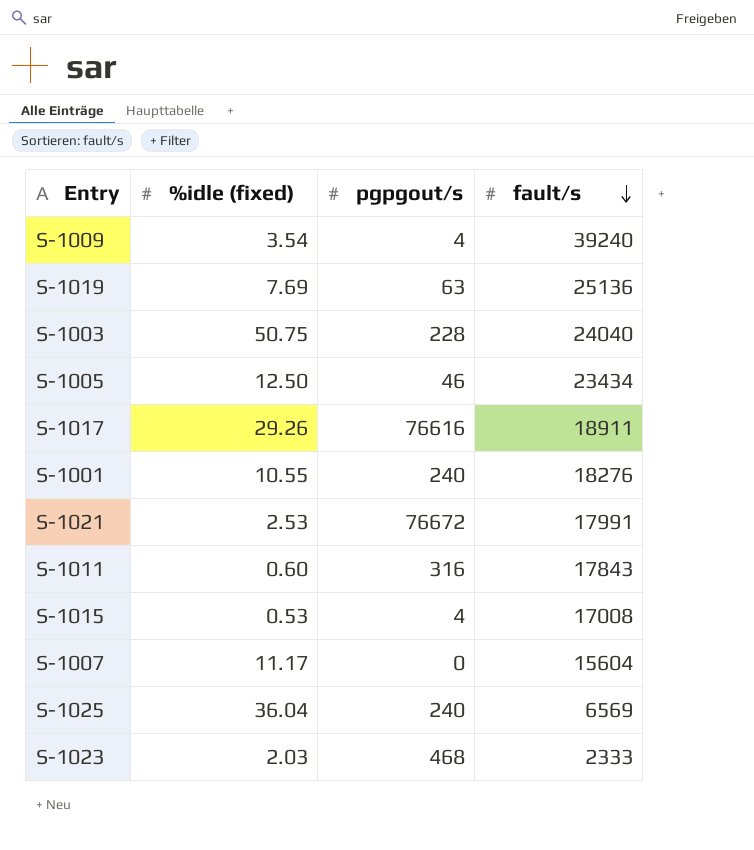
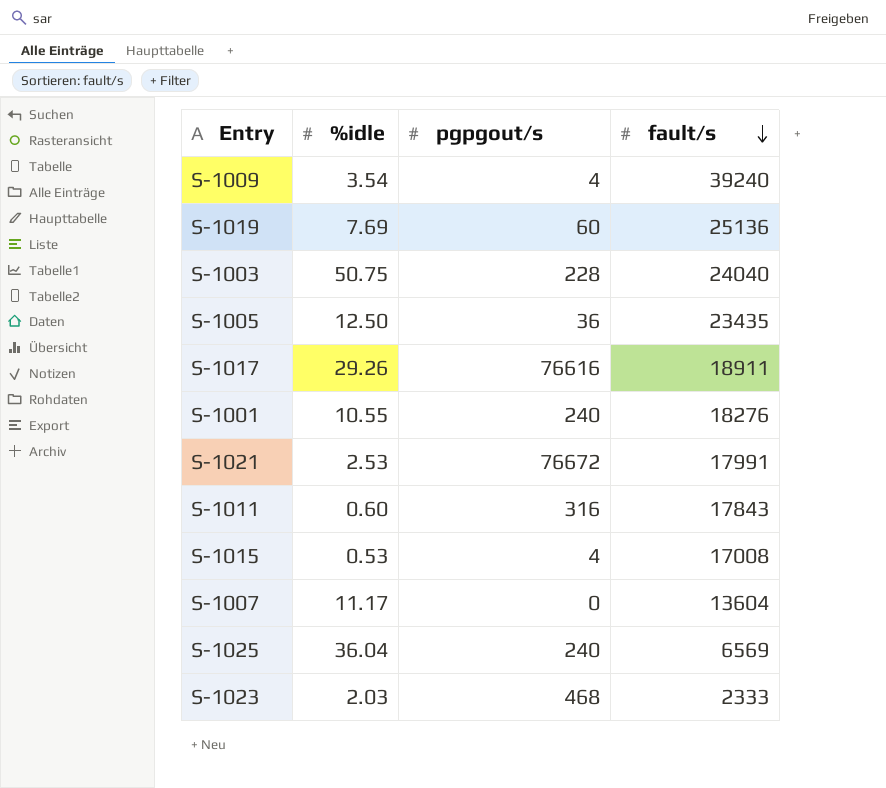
column name: %idle (fixed) -> %idle
S-1019 | pgpgout/s: 63 -> 60
S-1005 | pgpgout/s: 46 -> 36
S-1005 | fault/s: 23434 -> 23435
S-1007 | fault/s: 15604 -> 13604

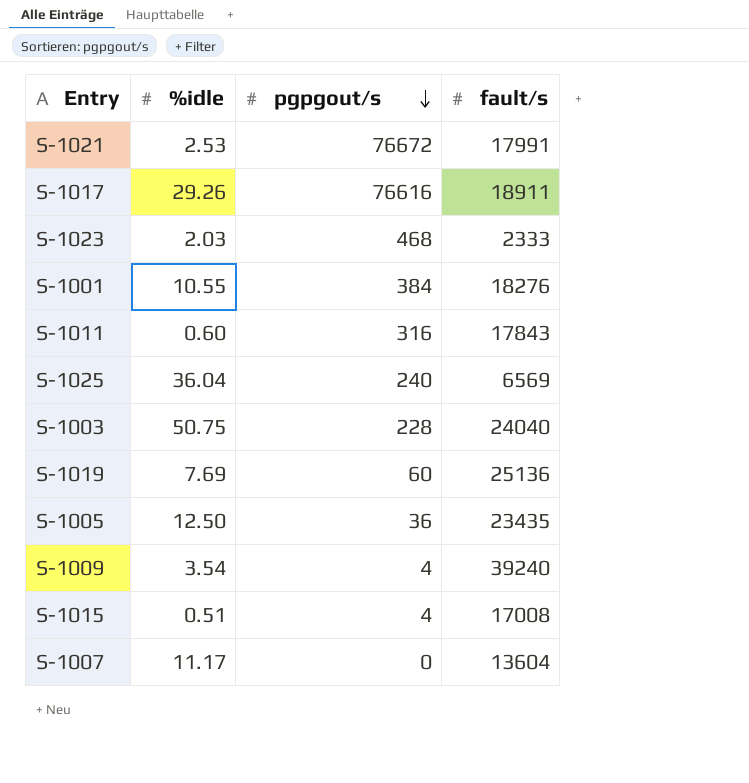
row order: fault/s descending -> pgpgout/s descending
S-1001 | pgpgout/s: 240 -> 384
S-1015 | %idle: 0.53 -> 0.51

